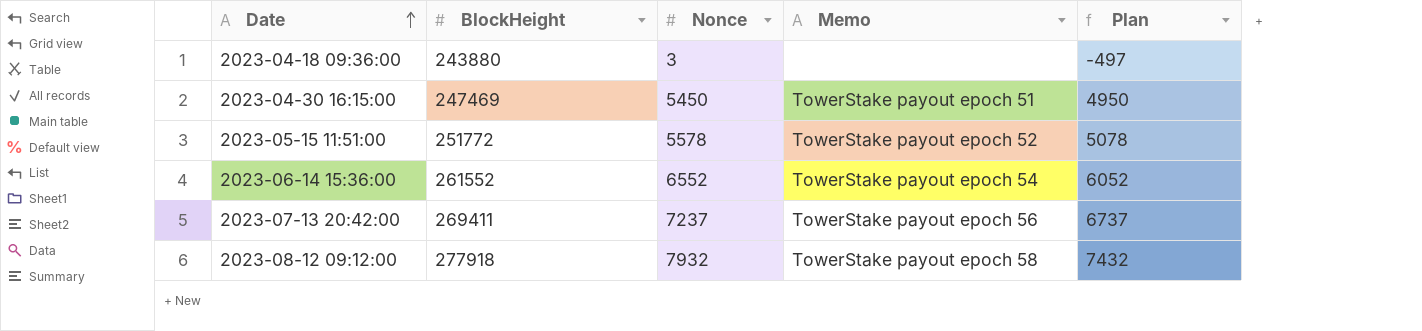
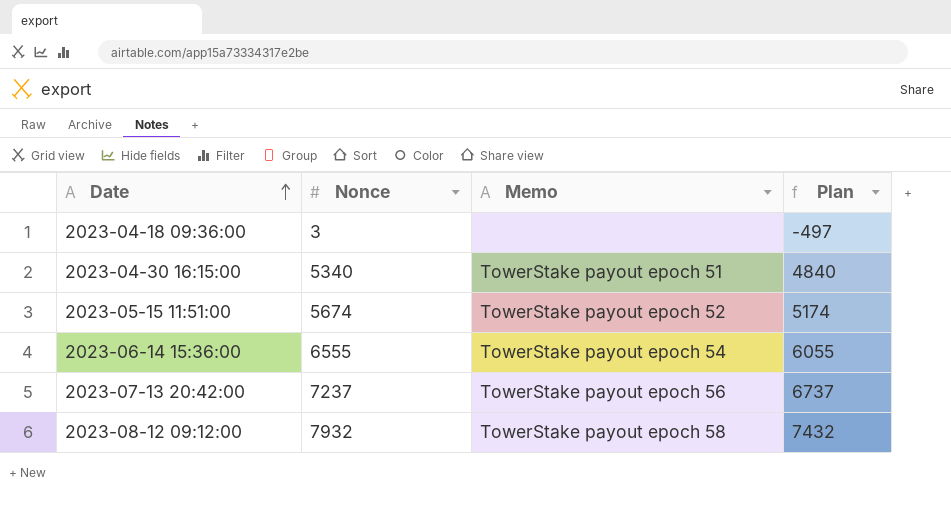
column BlockHeight | position: 2 -> none
2023-04-30 16:15:00 | Nonce: 5450 -> 5340
2023-04-30 16:15:00 | Plan: 4950 -> 4840
2023-05-15 11:51:00 | Nonce: 5578 -> 5674
2023-05-15 11:51:00 | Plan: 5078 -> 5174
2023-06-14 15:36:00 | Nonce: 6552 -> 6555
2023-06-14 15:36:00 | Plan: 6052 -> 6055

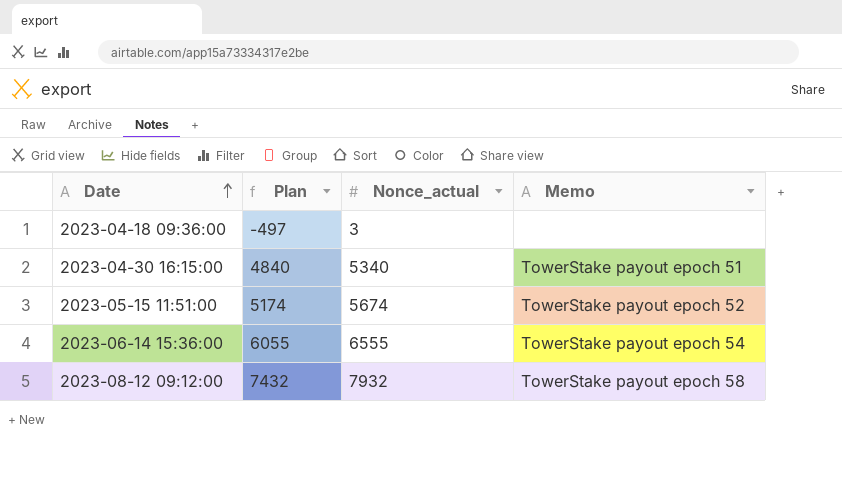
column Plan | position: 4 -> 2
column name: Nonce -> Nonce_actual
row 2023-07-13 20:42:00: 7237 | TowerStake payout epoch 56 | 6737 -> none

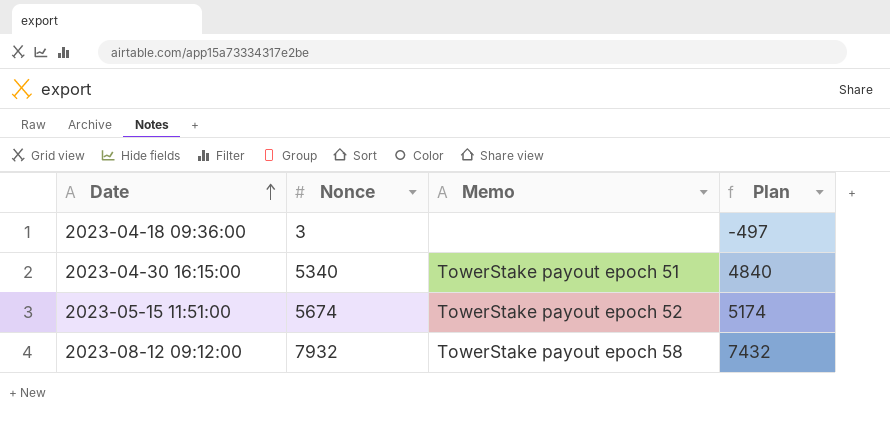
column name: Nonce_actual -> Nonce
column Plan | position: 2 -> 4
row 2023-06-14 15:36:00: 6055 | 6555 | TowerStake payout epoch 54 -> none

